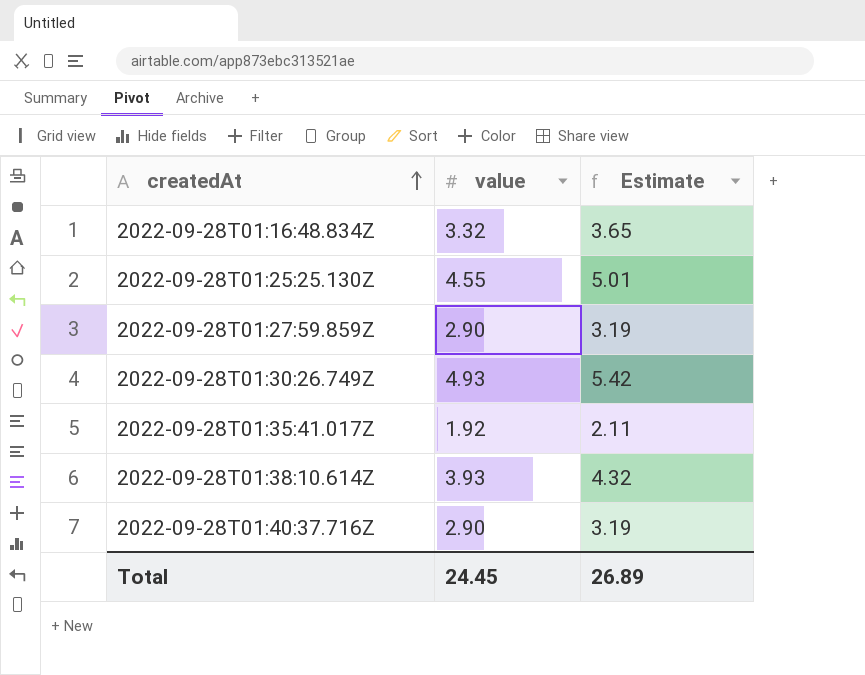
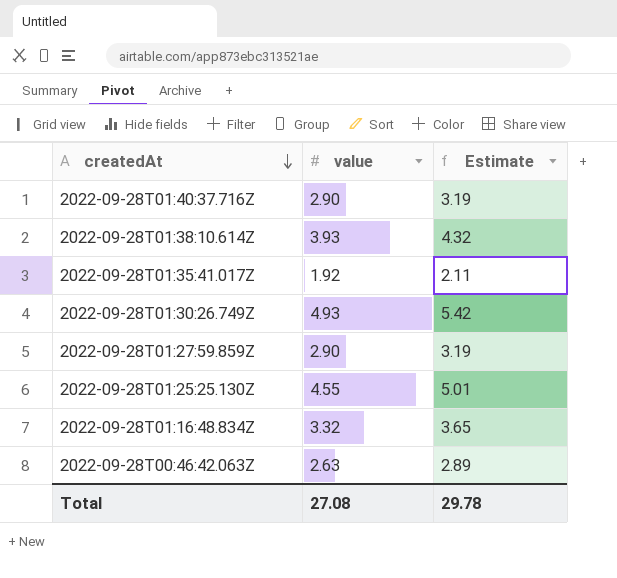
row order: createdAt ascending -> createdAt descending
row 2022-09-28T00:46:42.063Z: none -> 2.63 | 2.89
Total | value: 24.45 -> 27.08
Total | Estimate: 26.89 -> 29.78

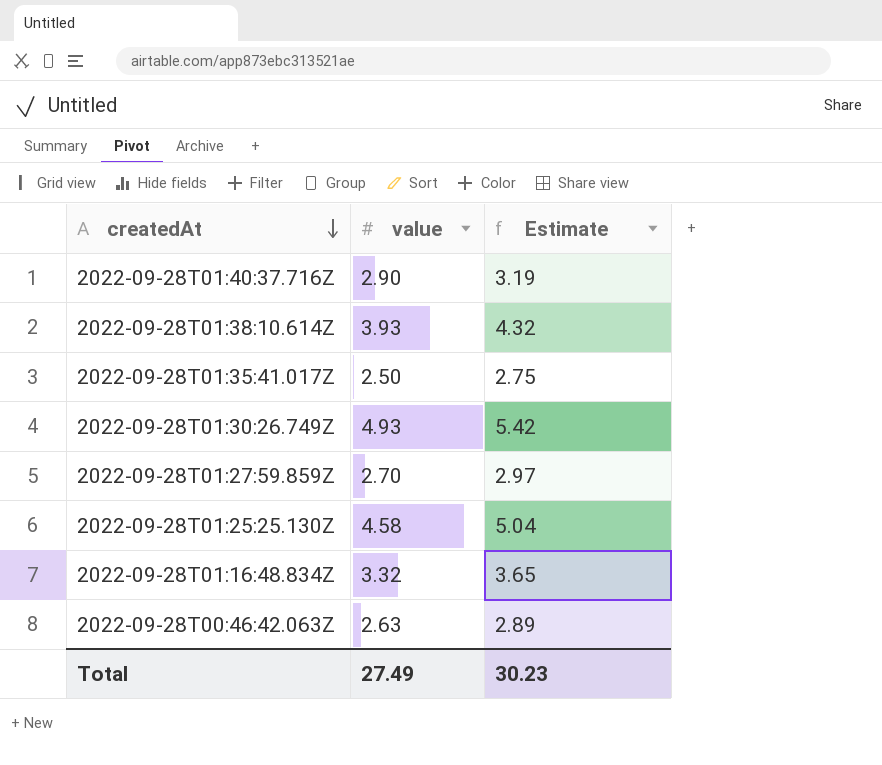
2022-09-28T01:35:41.017Z | value: 1.92 -> 2.50
2022-09-28T01:35:41.017Z | Estimate: 2.11 -> 2.75
2022-09-28T01:27:59.859Z | value: 2.90 -> 2.70
2022-09-28T01:27:59.859Z | Estimate: 3.19 -> 2.97
2022-09-28T01:25:25.130Z | value: 4.55 -> 4.58
2022-09-28T01:25:25.130Z | Estimate: 5.01 -> 5.04
Total | value: 27.08 -> 27.49
Total | Estimate: 29.78 -> 30.23

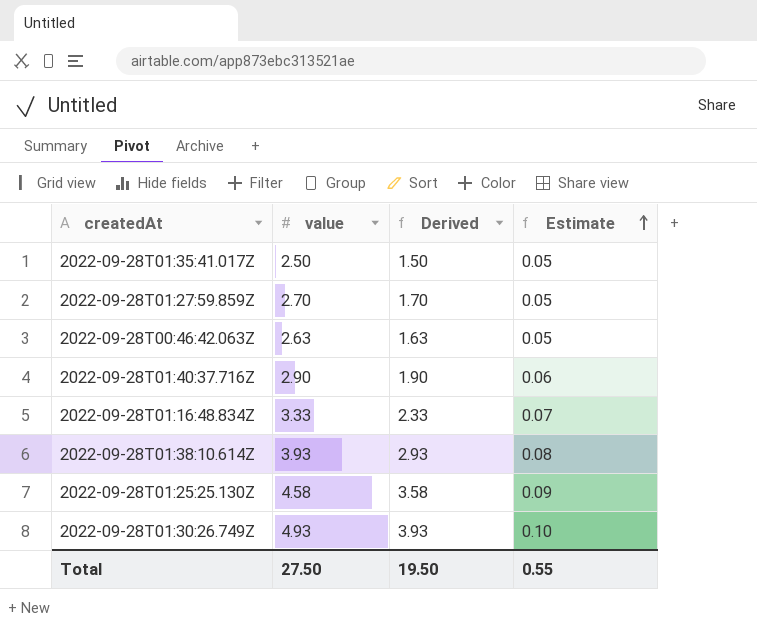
row order: createdAt descending -> Estimate ascending
column Derived | formula: none -> [value] - 1
column Estimate | formula: [value] * 1.1 -> [value] * 0.02
2022-09-28T01:16:48.834Z | value: 3.32 -> 3.33
Total | value: 27.49 -> 27.50
Total | Estimate: 30.23 -> 0.55

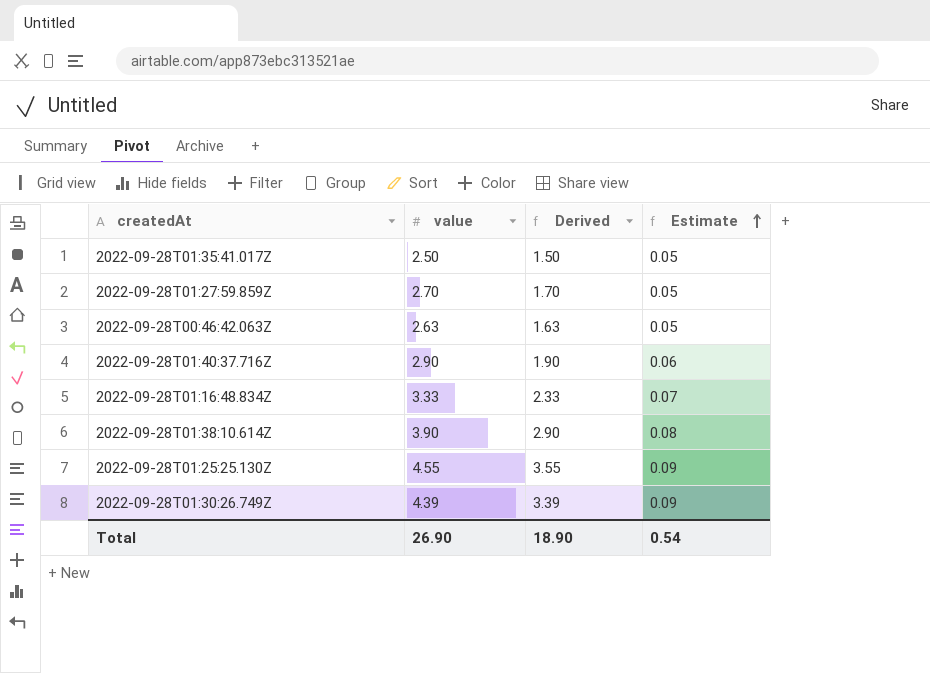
2022-09-28T01:38:10.614Z | value: 3.93 -> 3.90
2022-09-28T01:38:10.614Z | Derived: 2.93 -> 2.90
2022-09-28T01:25:25.130Z | value: 4.58 -> 4.55
2022-09-28T01:25:25.130Z | Derived: 3.58 -> 3.55
2022-09-28T01:30:26.749Z | value: 4.93 -> 4.39
2022-09-28T01:30:26.749Z | Derived: 3.93 -> 3.39
2022-09-28T01:30:26.749Z | Estimate: 0.10 -> 0.09
Total | value: 27.50 -> 26.90
Total | Derived: 19.50 -> 18.90
Total | Estimate: 0.55 -> 0.54

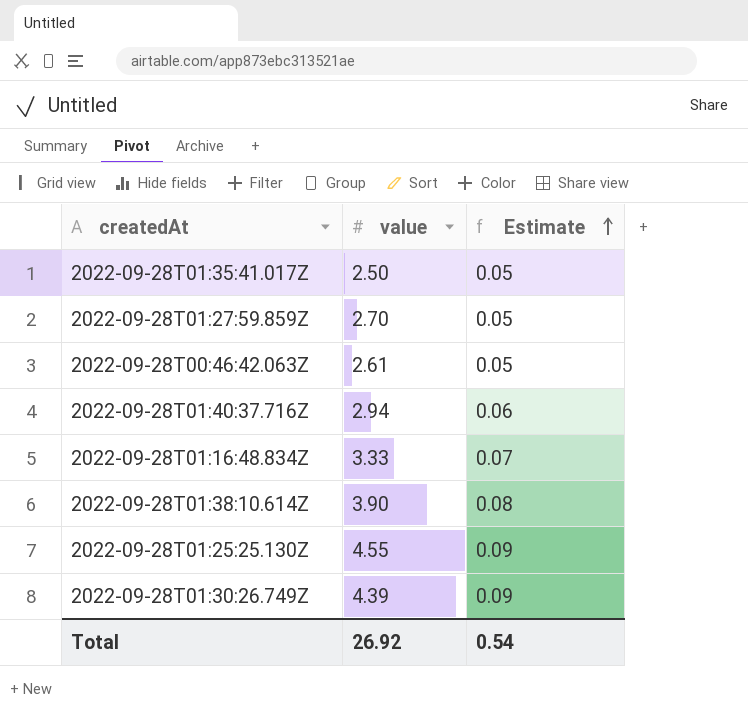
column Derived | formula: [value] - 1 -> none
2022-09-28T00:46:42.063Z | value: 2.63 -> 2.61
2022-09-28T01:40:37.716Z | value: 2.90 -> 2.94
Total | value: 26.90 -> 26.92

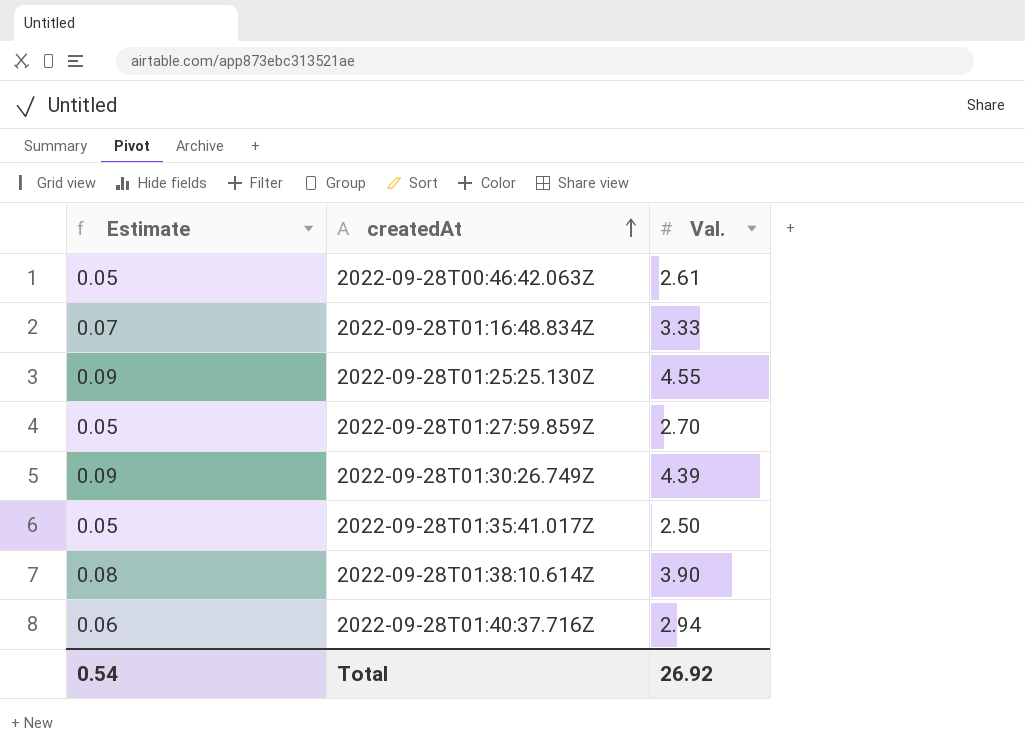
row order: Estimate ascending -> createdAt ascending
column Estimate | position: 3 -> 1
column name: value -> Val.

